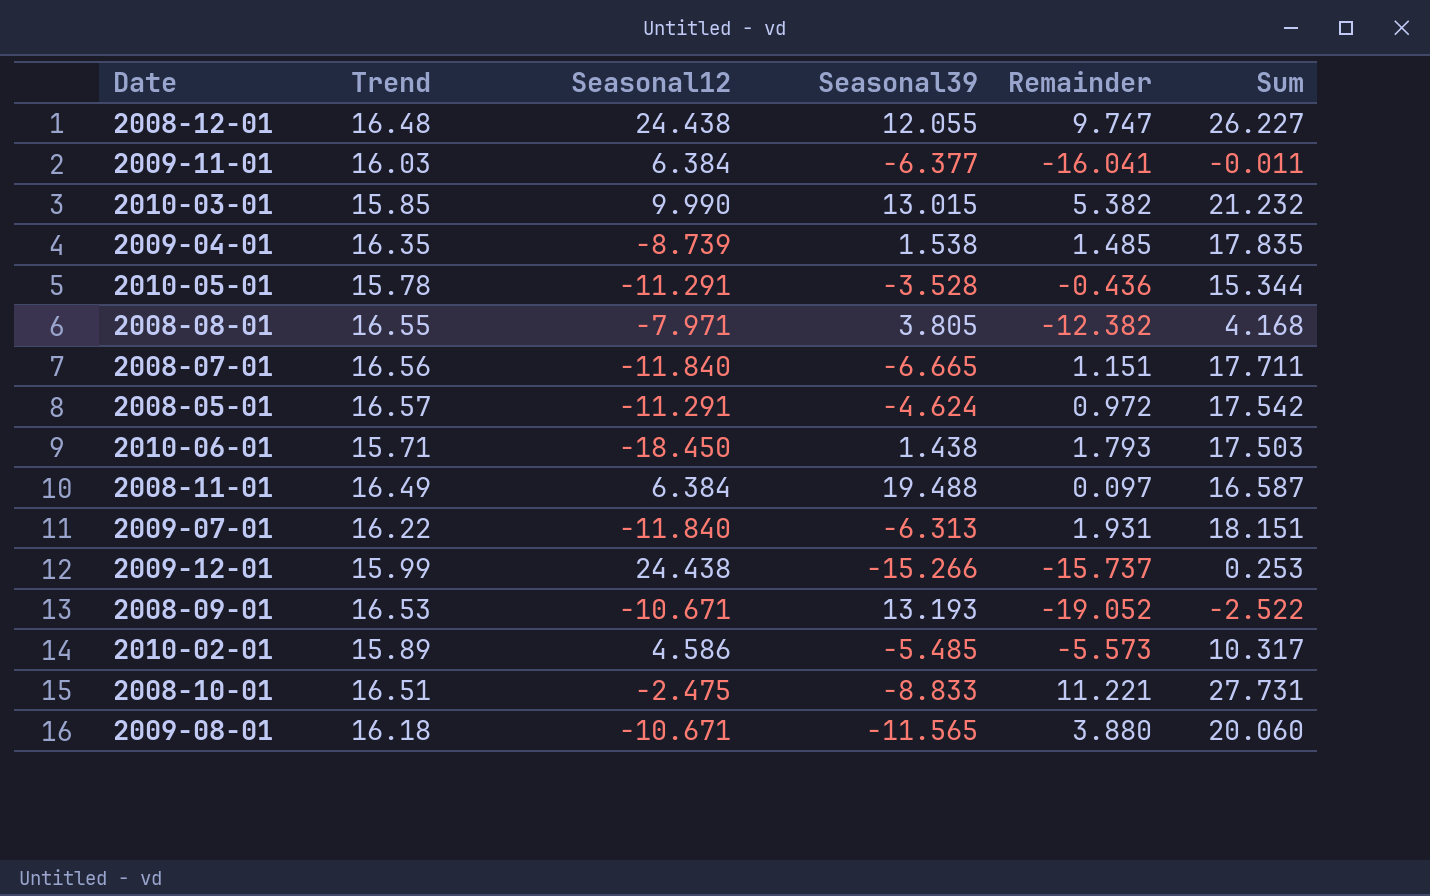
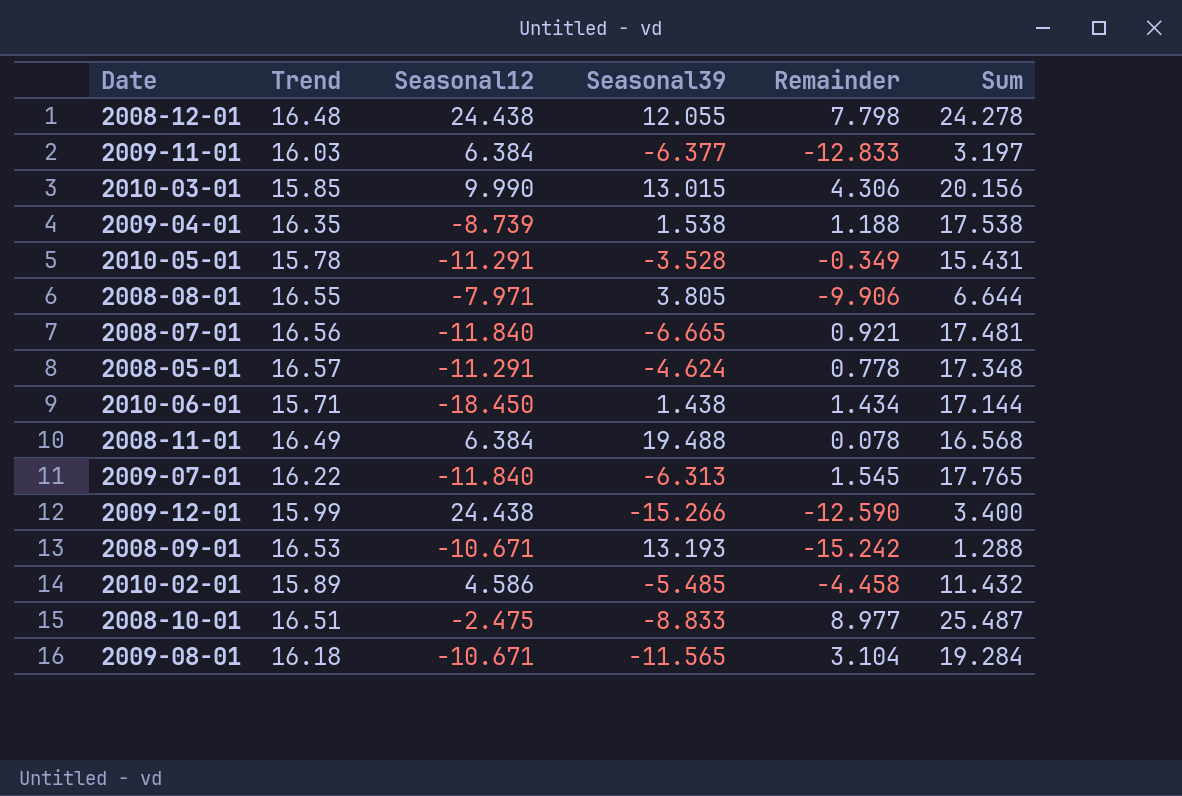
2008-12-01 | Remainder: 9.747 -> 7.798
2008-12-01 | Sum: 26.227 -> 24.278
2009-11-01 | Remainder: -16.041 -> -12.833
2009-11-01 | Sum: -0.011 -> 3.197
2010-03-01 | Remainder: 5.382 -> 4.306
2010-03-01 | Sum: 21.232 -> 20.156
2009-04-01 | Remainder: 1.485 -> 1.188
2009-04-01 | Sum: 17.835 -> 17.538
2010-05-01 | Remainder: -0.436 -> -0.349
2010-05-01 | Sum: 15.344 -> 15.431
2008-08-01 | Remainder: -12.382 -> -9.906
2008-08-01 | Sum: 4.168 -> 6.644
2008-07-01 | Remainder: 1.151 -> 0.921
2008-07-01 | Sum: 17.711 -> 17.481
2008-05-01 | Remainder: 0.972 -> 0.778
2008-05-01 | Sum: 17.542 -> 17.348
2010-06-01 | Remainder: 1.793 -> 1.434
2010-06-01 | Sum: 17.503 -> 17.144
2008-11-01 | Remainder: 0.097 -> 0.078
2008-11-01 | Sum: 16.587 -> 16.568
2009-07-01 | Remainder: 1.931 -> 1.545
2009-07-01 | Sum: 18.151 -> 17.765
2009-12-01 | Remainder: -15.737 -> -12.590
2009-12-01 | Sum: 0.253 -> 3.400
2008-09-01 | Remainder: -19.052 -> -15.242
2008-09-01 | Sum: -2.522 -> 1.288
2010-02-01 | Remainder: -5.573 -> -4.458
2010-02-01 | Sum: 10.317 -> 11.432
2008-10-01 | Remainder: 11.221 -> 8.977
2008-10-01 | Sum: 27.731 -> 25.487
2009-08-01 | Remainder: 3.880 -> 3.104
2009-08-01 | Sum: 20.060 -> 19.284

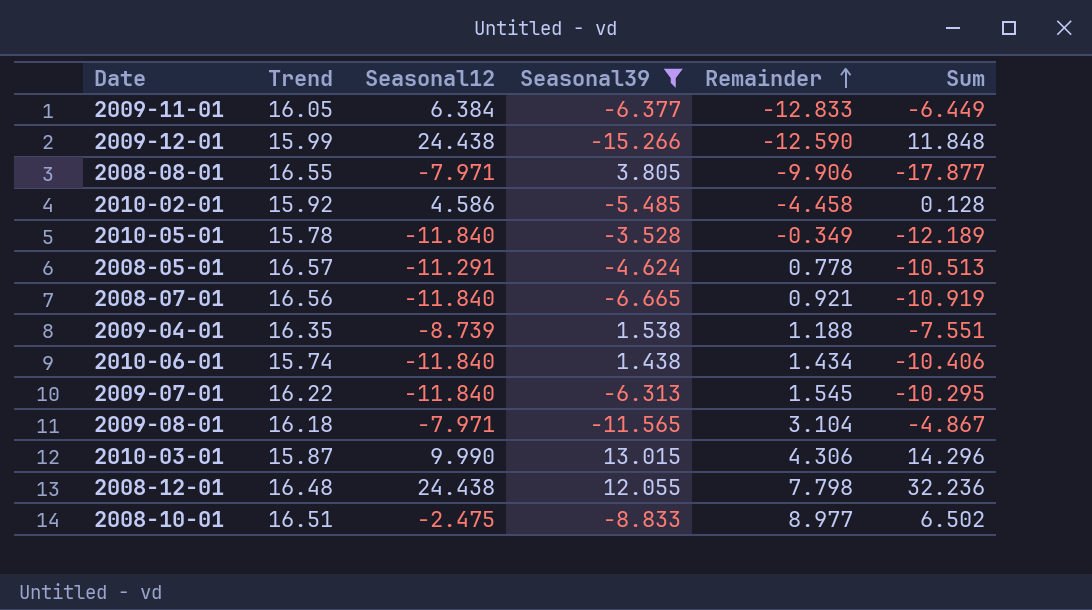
filter: none -> Seasonal39 <= 13.015
row order: none -> Remainder ascending
column Sum | formula: [Trend] + [Remainder] -> [Seasonal12] + [Remainder]
2009-11-01 | Trend: 16.03 -> 16.05
2010-02-01 | Trend: 15.89 -> 15.92
2010-05-01 | Seasonal12: -11.291 -> -11.840
2010-06-01 | Trend: 15.71 -> 15.74
2010-06-01 | Seasonal12: -18.450 -> -11.840
2009-08-01 | Seasonal12: -10.671 -> -7.971
2010-03-01 | Trend: 15.85 -> 15.87

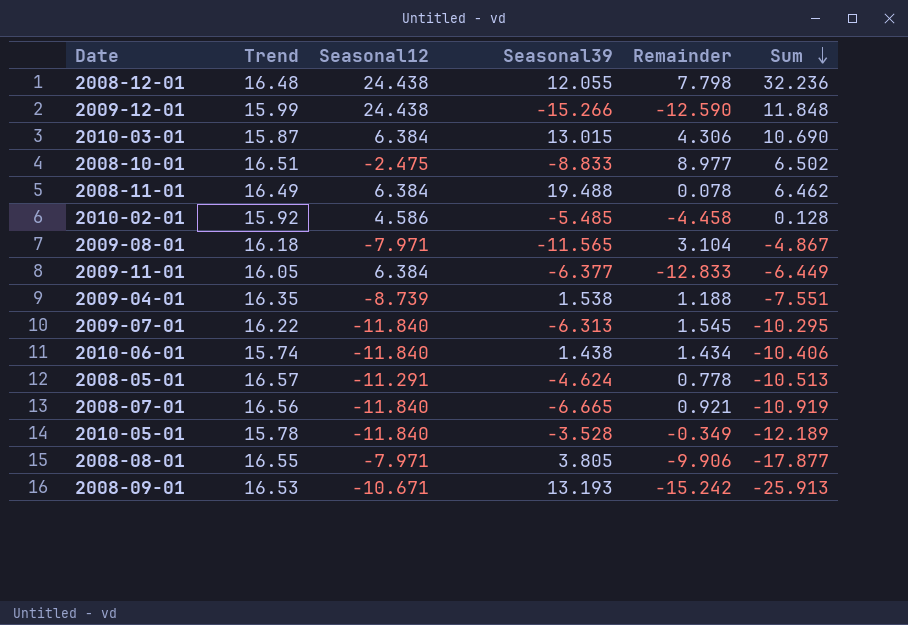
filter: Seasonal39 <= 13.015 -> none
row order: Remainder ascending -> Sum descending
2010-03-01 | Seasonal12: 9.990 -> 6.384
2010-03-01 | Sum: 14.296 -> 10.690

